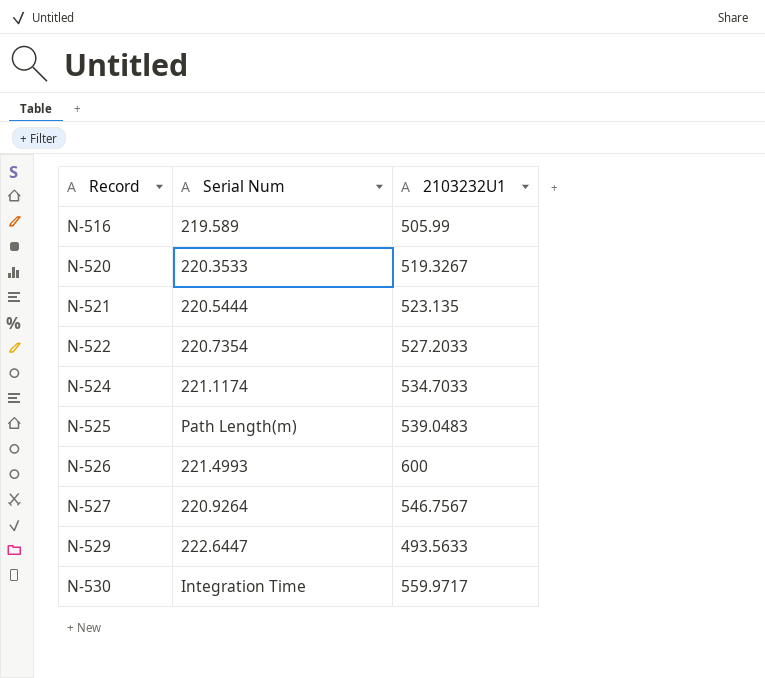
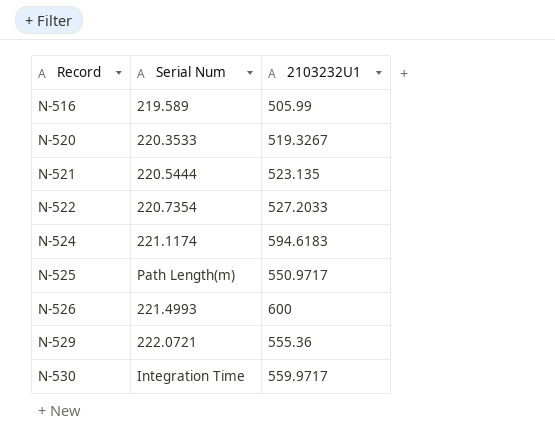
row N-527: 220.9264 | 546.7567 -> none
N-524 | 2103232U1: 534.7033 -> 594.6183
N-525 | 2103232U1: 539.0483 -> 550.9717
N-529 | Serial Num: 222.6447 -> 222.0721
N-529 | 2103232U1: 493.5633 -> 555.36

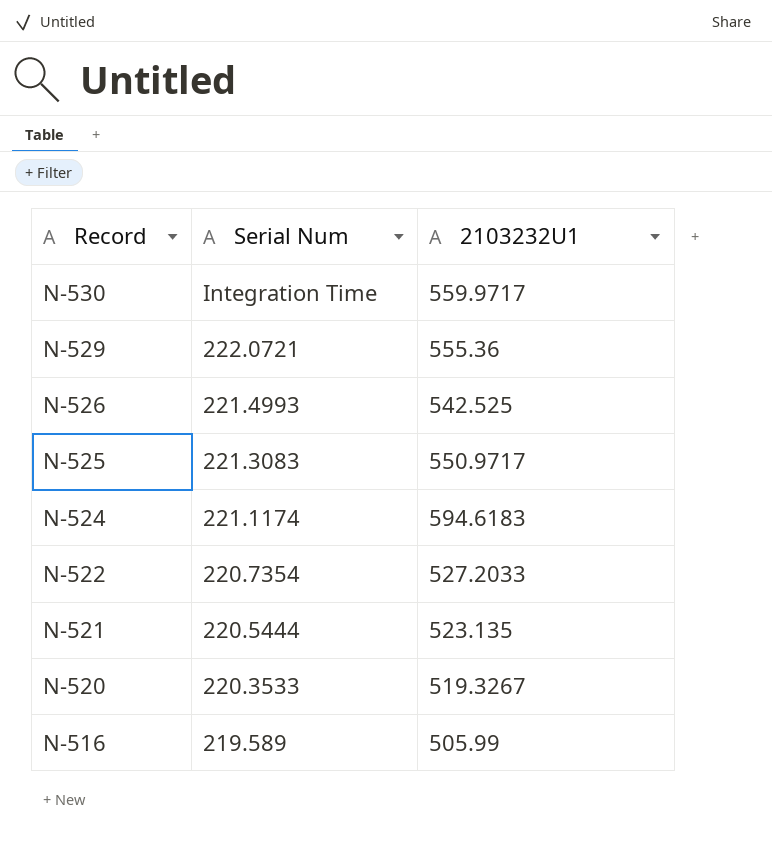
row order: Record ascending -> Record descending
N-526 | 2103232U1: 600 -> 542.525
N-525 | Serial Num: Path Length(m) -> 221.3083

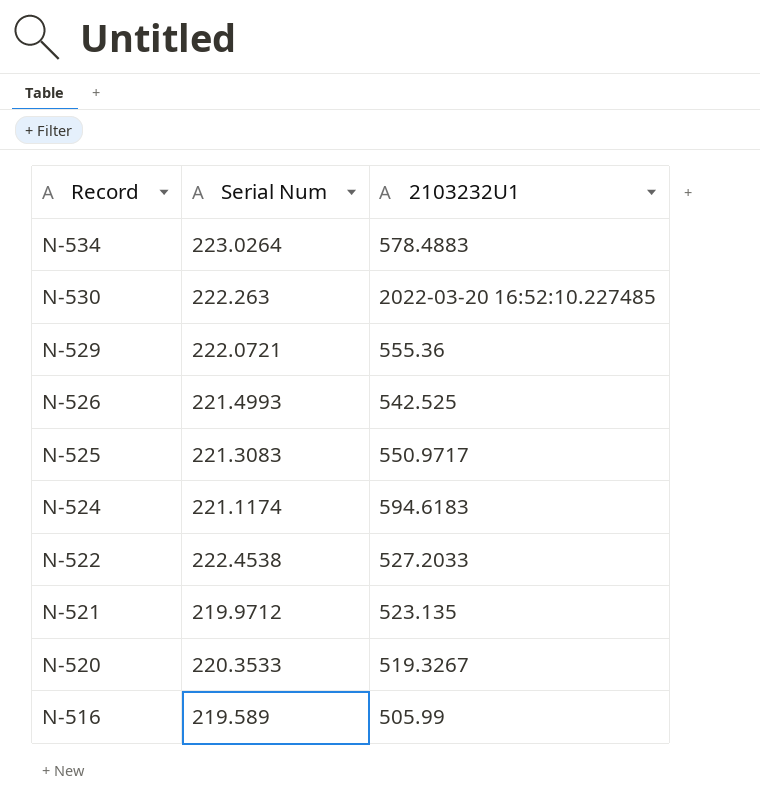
row N-534: none -> 223.0264 | 578.4883
N-530 | Serial Num: Integration Time -> 222.263
N-530 | 2103232U1: 559.9717 -> 2022-03-20 16:52:10.227485
N-522 | Serial Num: 220.7354 -> 222.4538
N-521 | Serial Num: 220.5444 -> 219.9712

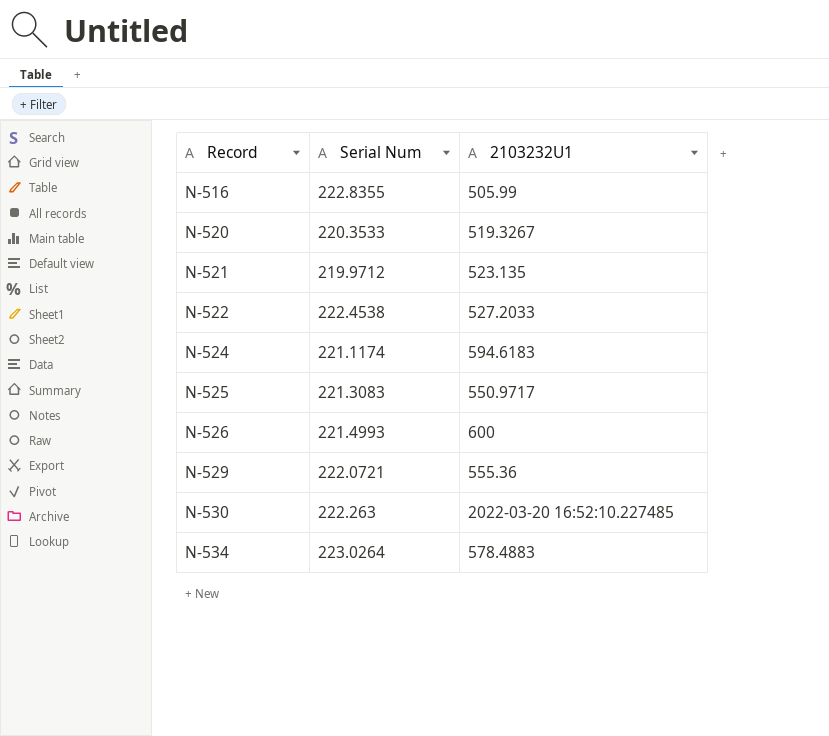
row order: Record descending -> Record ascending
N-516 | Serial Num: 219.589 -> 222.8355
N-526 | 2103232U1: 542.525 -> 600

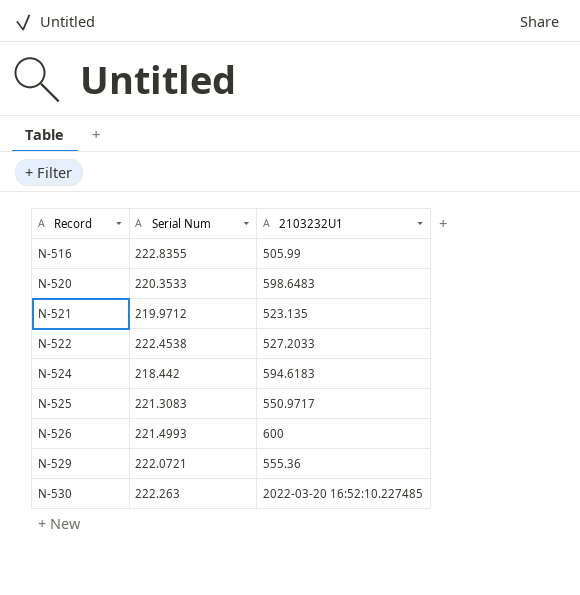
row N-534: 223.0264 | 578.4883 -> none
N-520 | 2103232U1: 519.3267 -> 598.6483
N-524 | Serial Num: 221.1174 -> 218.442

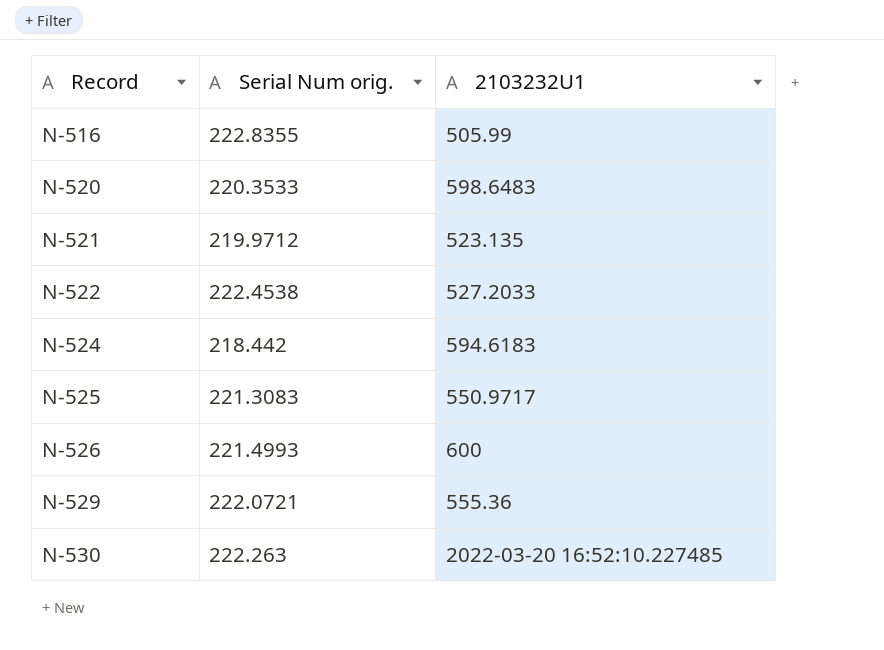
column name: Serial Num -> Serial Num orig.

